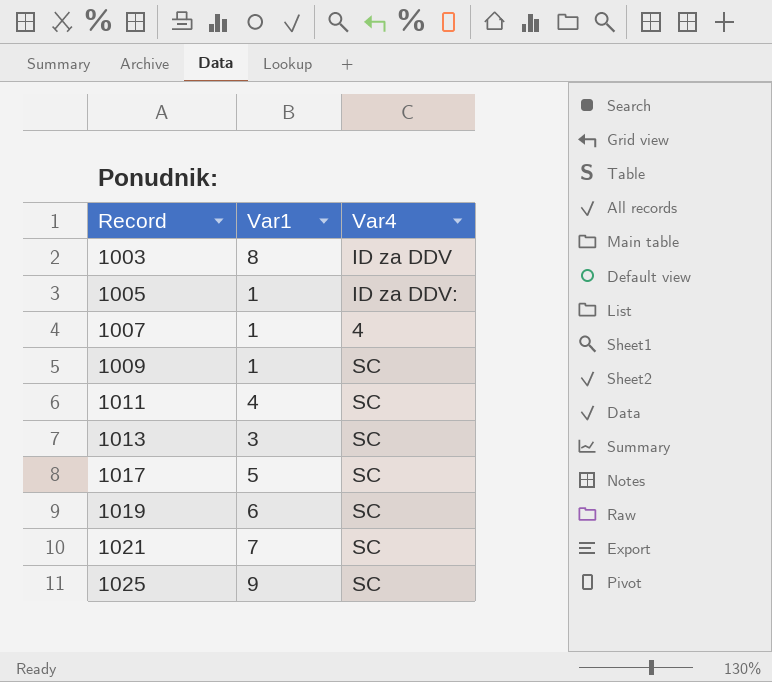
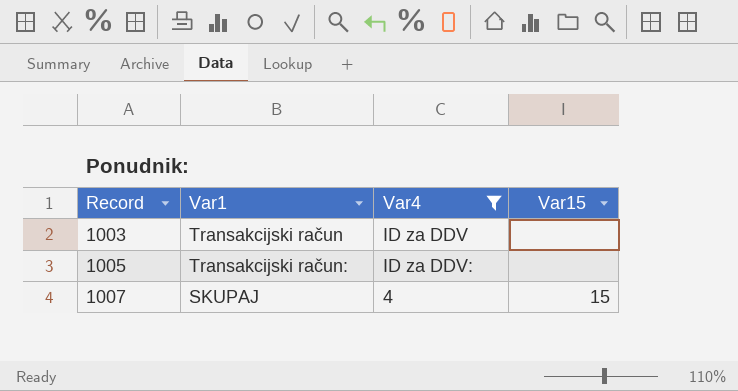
filter: none -> Var4 != SC
column Var15 | position: none -> 4
1003 | Var1: 8 -> Transakcijski račun
1005 | Var1: 1 -> Transakcijski račun:
1007 | Var1: 1 -> SKUPAJ

